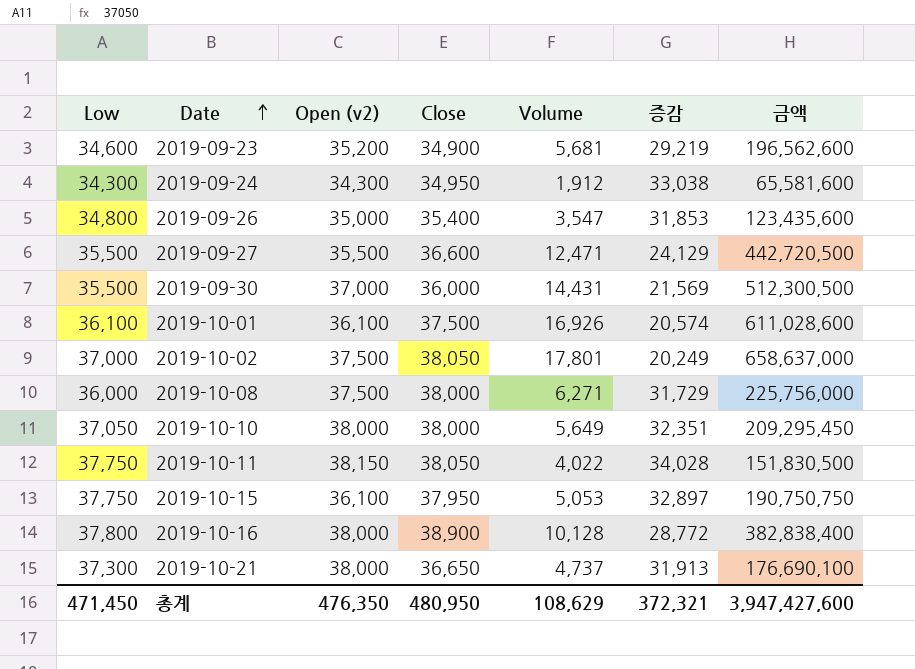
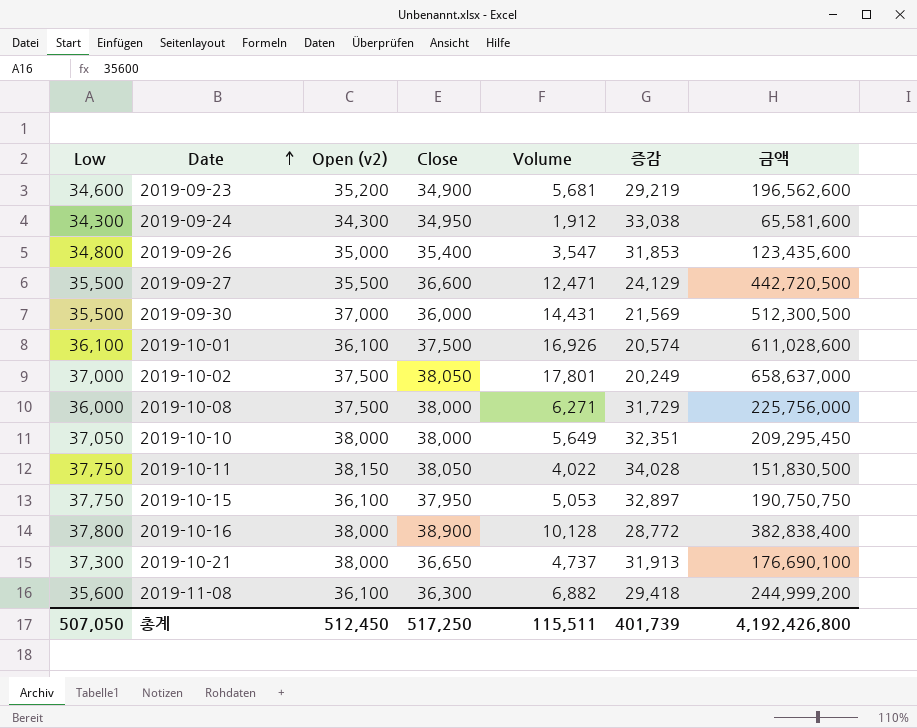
row 2019-11-08: none -> 35,600 | 36,100 | 36,300 | 6,882 | 29,418 | 244,999,200
총계 | Low: 471,450 -> 507,050
총계 | Open (v2): 476,350 -> 512,450
총계 | Close: 480,950 -> 517,250
총계 | Volume: 108,629 -> 115,511
총계 | 증감: 372,321 -> 401,739
총계 | 금액: 3,947,427,600 -> 4,192,426,800

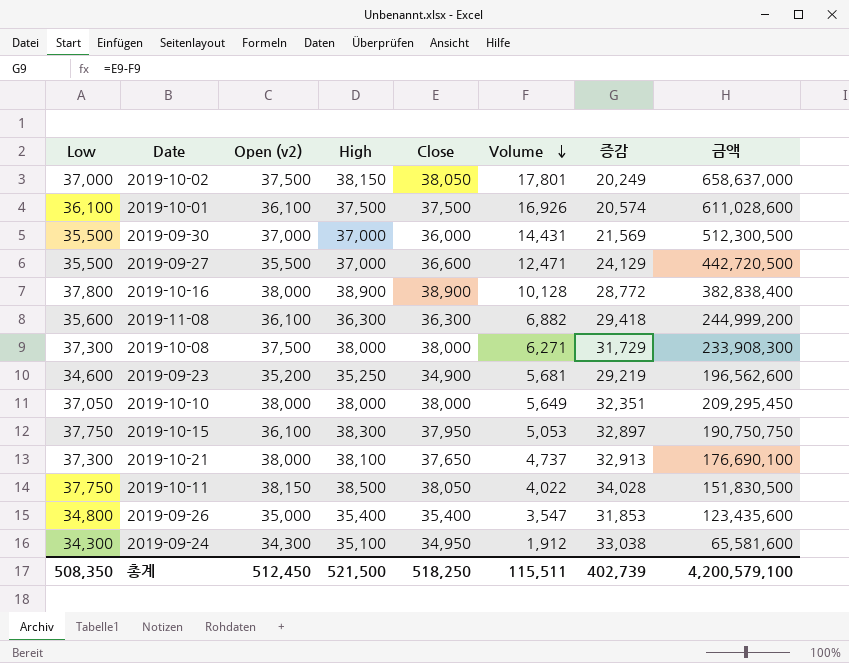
row order: Date ascending -> Volume descending
column High | position: none -> 4
2019-10-08 | Low: 36,000 -> 37,300
2019-10-08 | 금액: 225,756,000 -> 233,908,300
2019-10-21 | Close: 36,650 -> 37,650
2019-10-21 | 증감: 31,913 -> 32,913
총계 | Low: 507,050 -> 508,350
총계 | Close: 517,250 -> 518,250
총계 | 증감: 401,739 -> 402,739
총계 | 금액: 4,192,426,800 -> 4,200,579,100

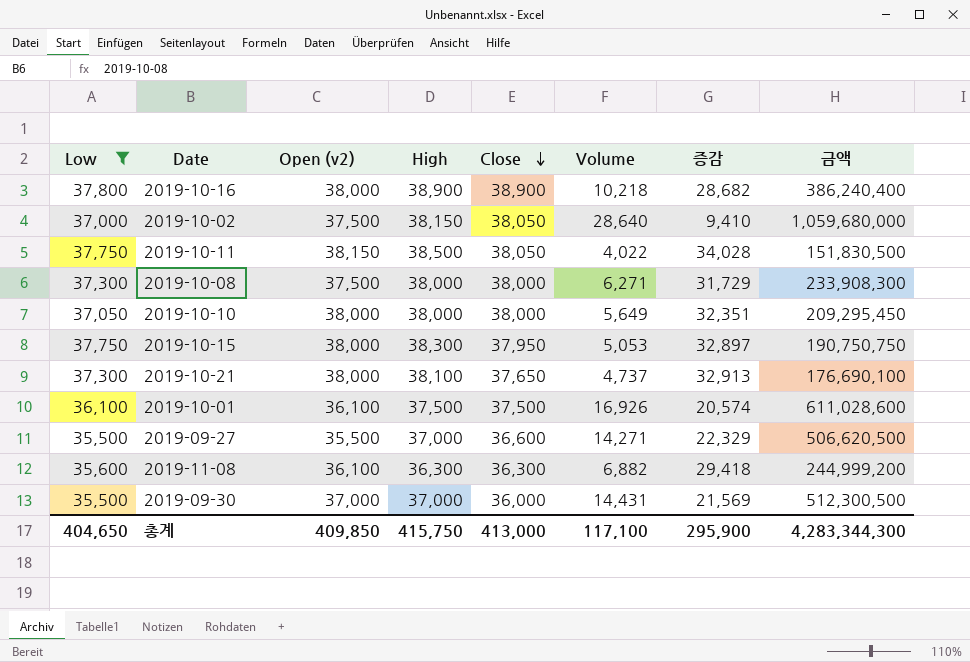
filter: none -> Low >= 35,500
row order: Volume descending -> Close descending
2019-10-16 | Volume: 10,128 -> 10,218
2019-10-16 | 증감: 28,772 -> 28,682
2019-10-16 | 금액: 382,838,400 -> 386,240,400
2019-10-02 | Volume: 17,801 -> 28,640
2019-10-02 | 증감: 20,249 -> 9,410
2019-10-02 | 금액: 658,637,000 -> 1,059,680,000
2019-10-15 | Open (v2): 36,100 -> 38,000
2019-09-27 | Volume: 12,471 -> 14,271
2019-09-27 | 증감: 24,129 -> 22,329
2019-09-27 | 금액: 442,720,500 -> 506,620,500
총계 | Low: 508,350 -> 404,650
총계 | Open (v2): 512,450 -> 409,850
총계 | High: 521,500 -> 415,750
총계 | Close: 518,250 -> 413,000
총계 | Volume: 115,511 -> 117,100
총계 | 증감: 402,739 -> 295,900
총계 | 금액: 4,200,579,100 -> 4,283,344,300

